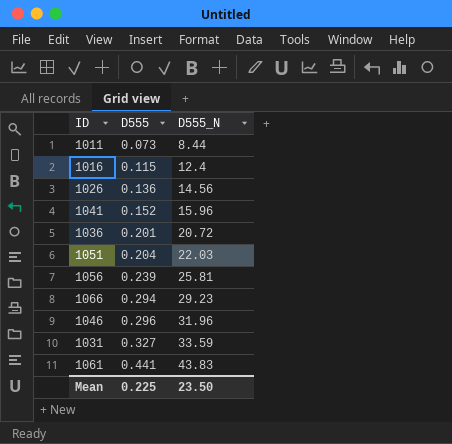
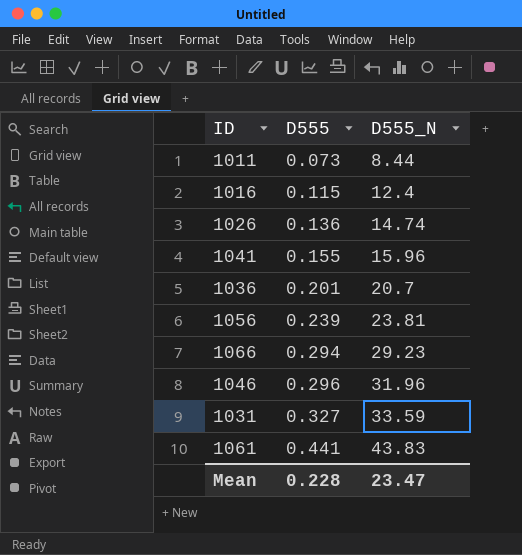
row 1051: 0.204 | 22.03 -> none
1026 | D555_N: 14.56 -> 14.74
1041 | D555: 0.152 -> 0.155
1036 | D555_N: 20.72 -> 20.7
1056 | D555_N: 25.81 -> 23.81
Mean | D555: 0.225 -> 0.228
Mean | D555_N: 23.50 -> 23.47

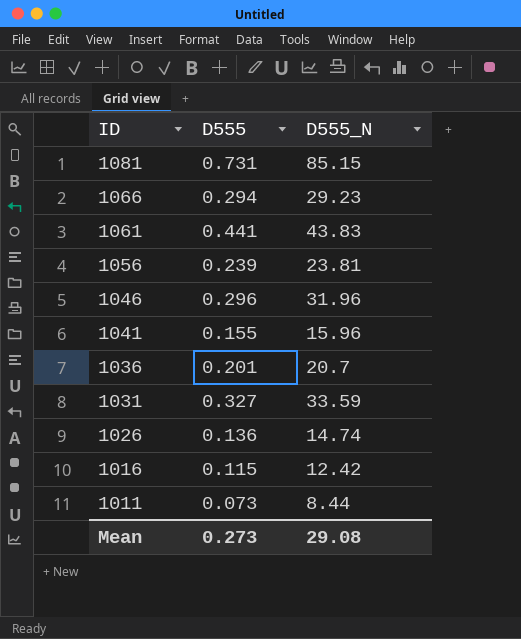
row order: D555 ascending -> ID descending
row 1081: none -> 0.731 | 85.15
1016 | D555_N: 12.4 -> 12.42
Mean | D555: 0.228 -> 0.273
Mean | D555_N: 23.47 -> 29.08

